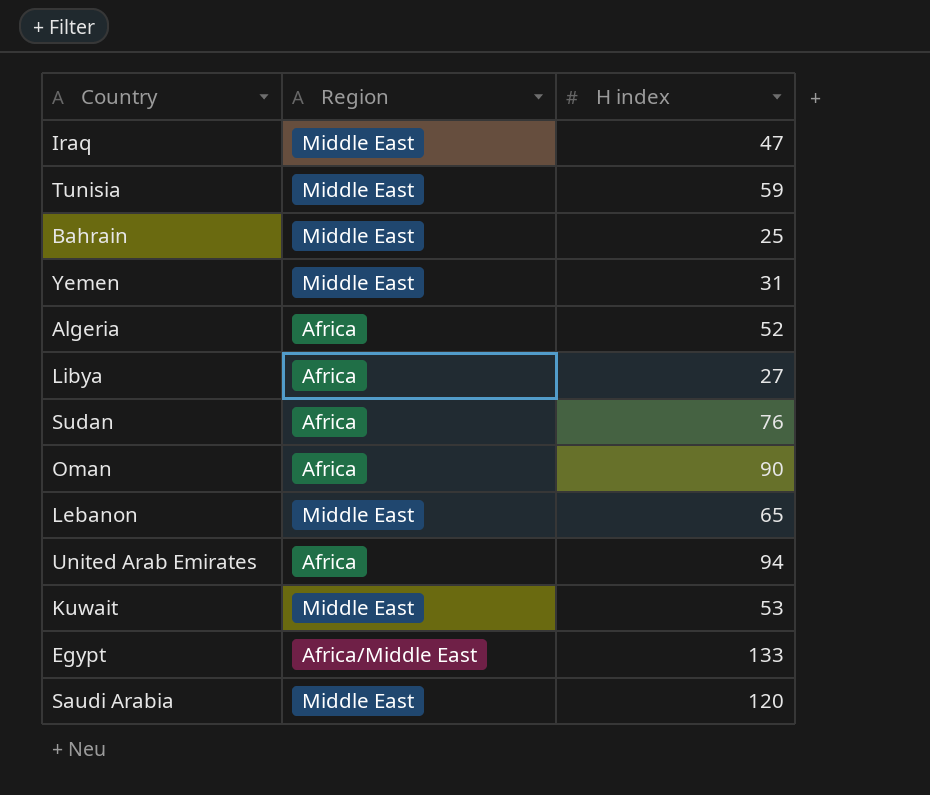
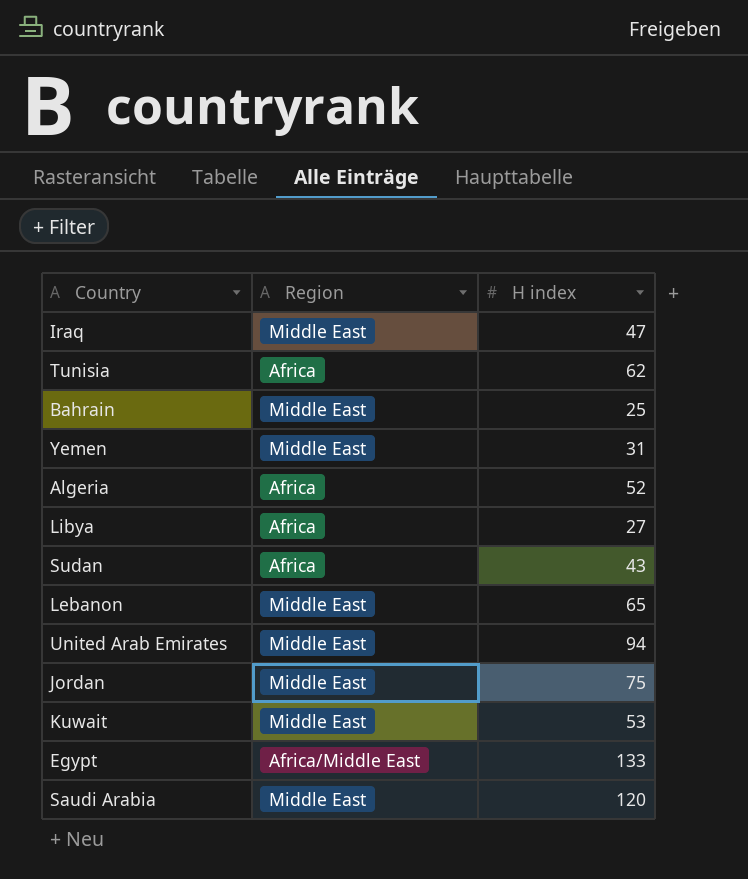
row Oman: Africa | 90 -> none
Tunisia | Region: Middle East -> Africa
Tunisia | H index: 59 -> 62
Sudan | H index: 76 -> 43
United Arab Emirates | Region: Africa -> Middle East
row Jordan: none -> Middle East | 75

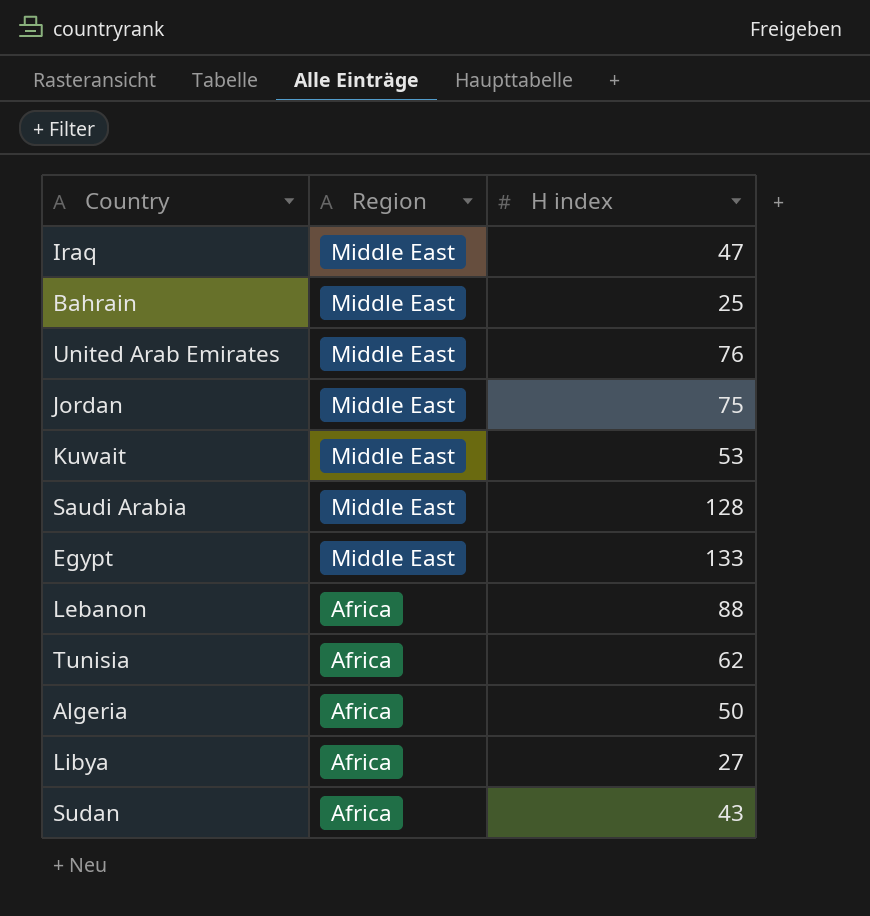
row order: none -> Region descending
row Yemen: Middle East | 31 -> none
United Arab Emirates | H index: 94 -> 76
Saudi Arabia | H index: 120 -> 128
Egypt | Region: Africa/Middle East -> Middle East
Lebanon | Region: Middle East -> Africa
Lebanon | H index: 65 -> 88
Algeria | H index: 52 -> 50

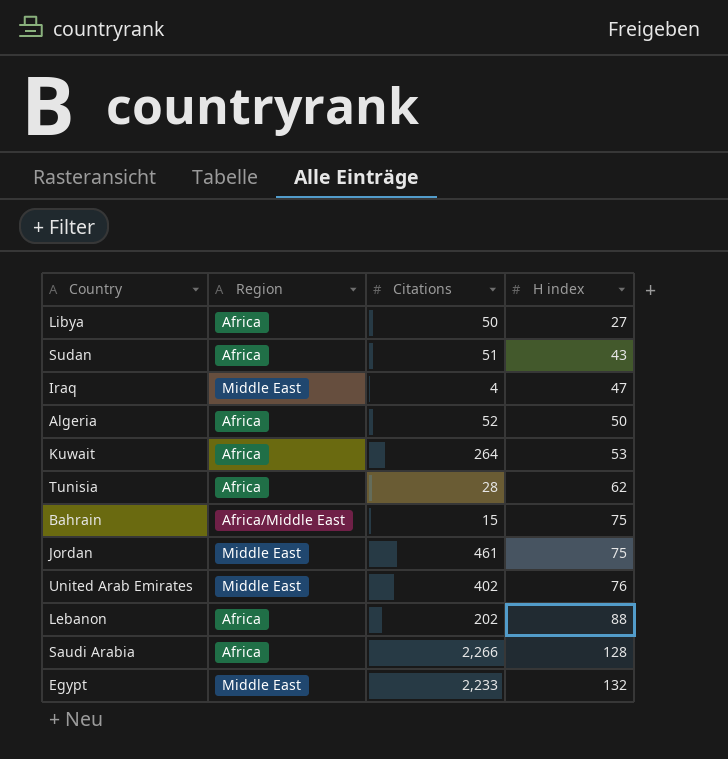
row order: Region descending -> H index ascending
column Citations | position: none -> 3
Kuwait | Region: Middle East -> Africa
Bahrain | Region: Middle East -> Africa/Middle East
Bahrain | H index: 25 -> 75
Saudi Arabia | Region: Middle East -> Africa
Egypt | H index: 133 -> 132

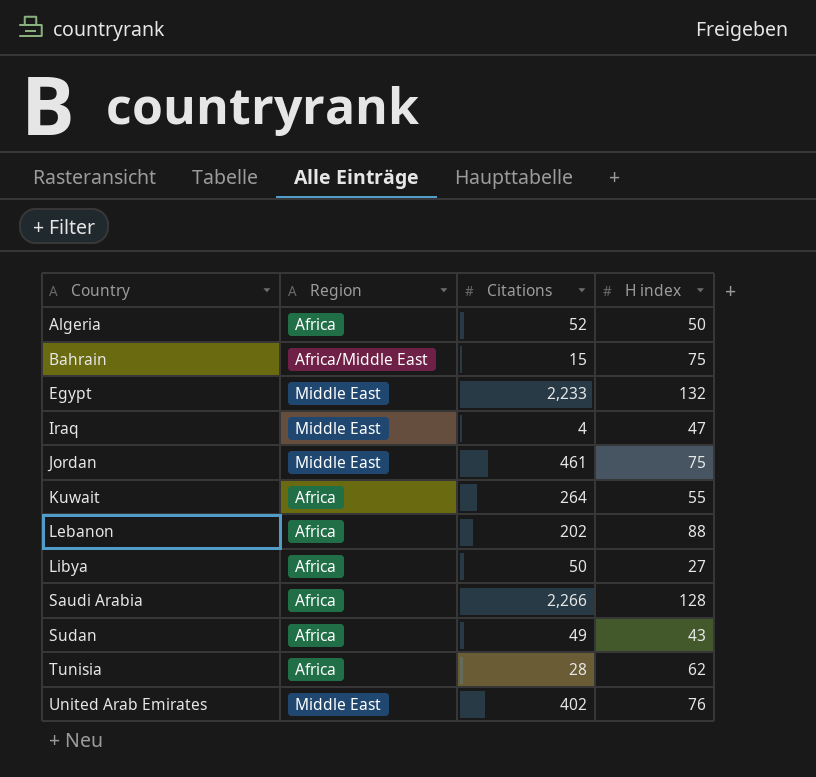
row order: H index ascending -> Country ascending
Kuwait | H index: 53 -> 55
Sudan | Citations: 51 -> 49

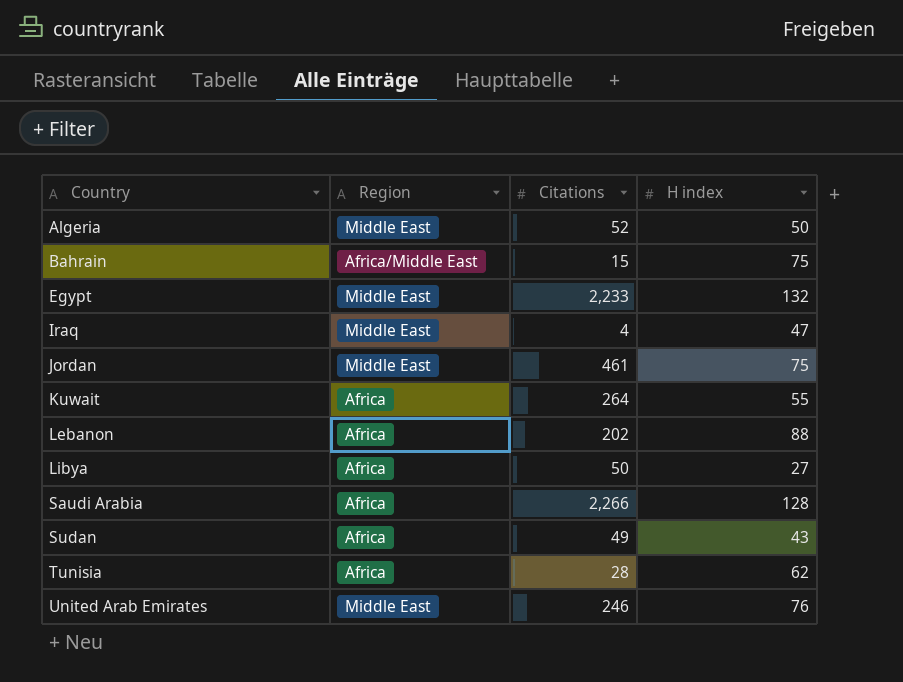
Algeria | Region: Africa -> Middle East
United Arab Emirates | Citations: 402 -> 246

